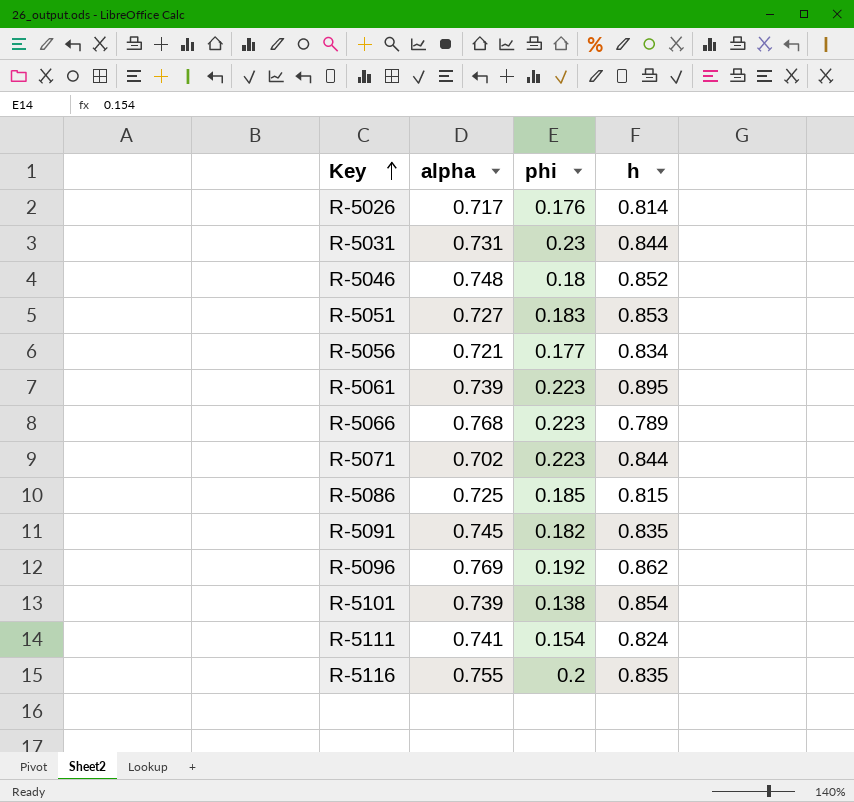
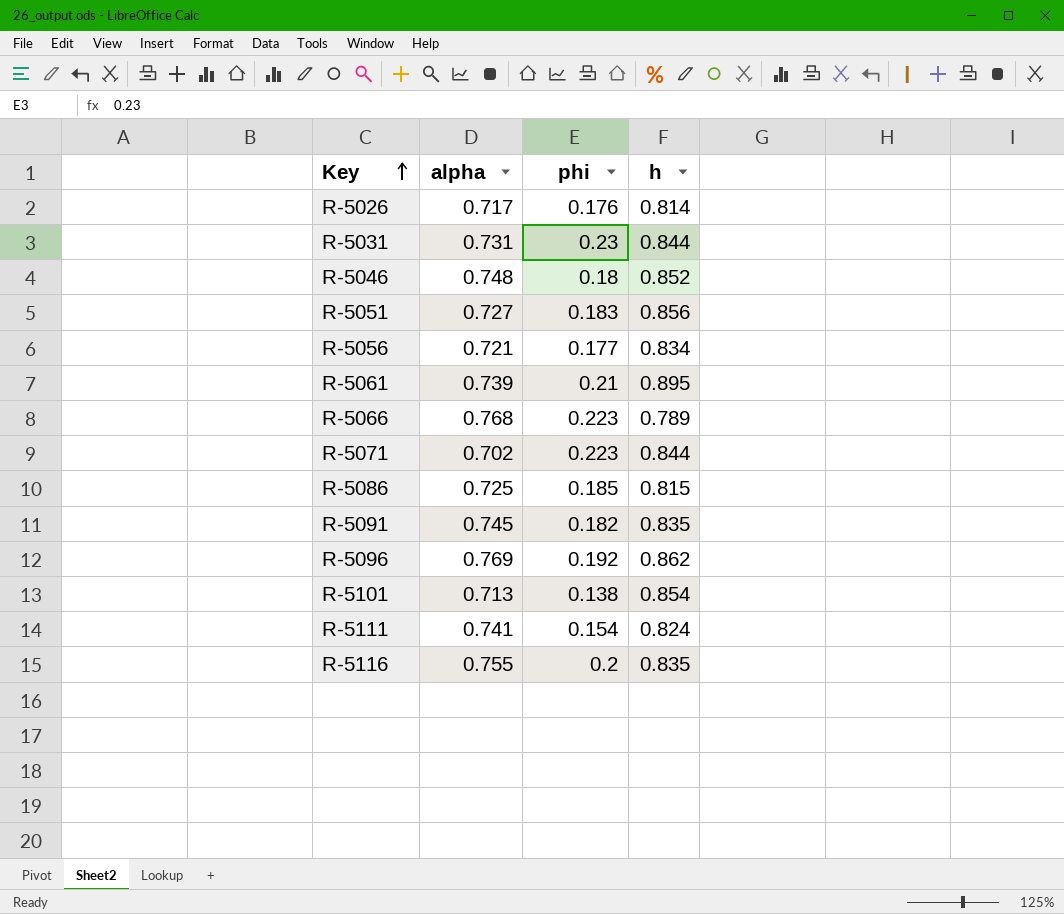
R-5051 | h: 0.853 -> 0.856
R-5061 | phi: 0.223 -> 0.21
R-5101 | alpha: 0.739 -> 0.713

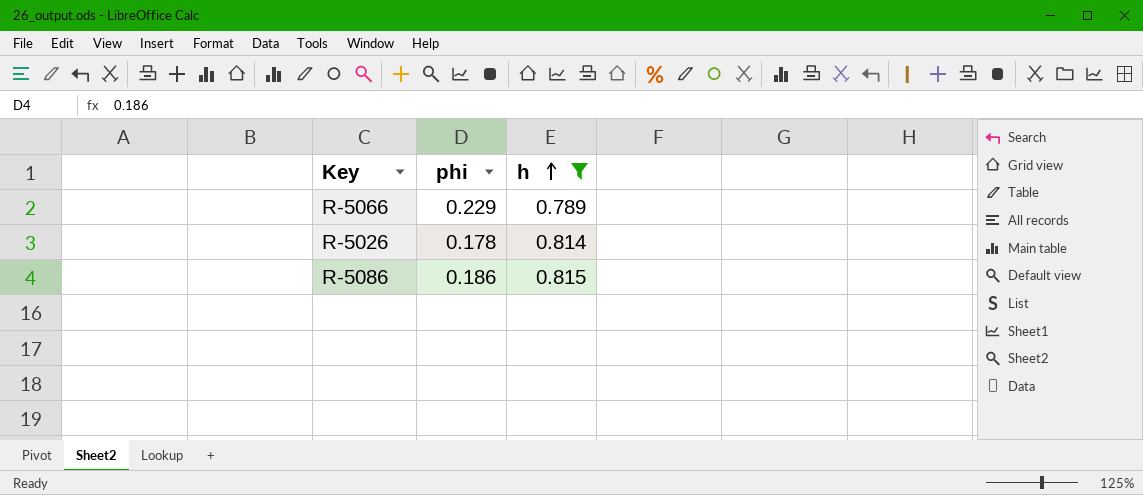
filter: none -> h <= 0.815
row order: Key ascending -> h ascending
column alpha | position: 2 -> none
R-5066 | phi: 0.223 -> 0.229
R-5026 | phi: 0.176 -> 0.178
R-5086 | phi: 0.185 -> 0.186

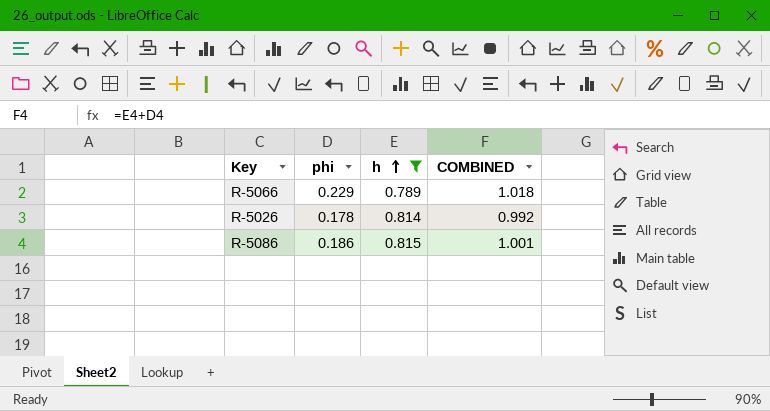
column COMBINED | formula: none -> [phi] + [h]

